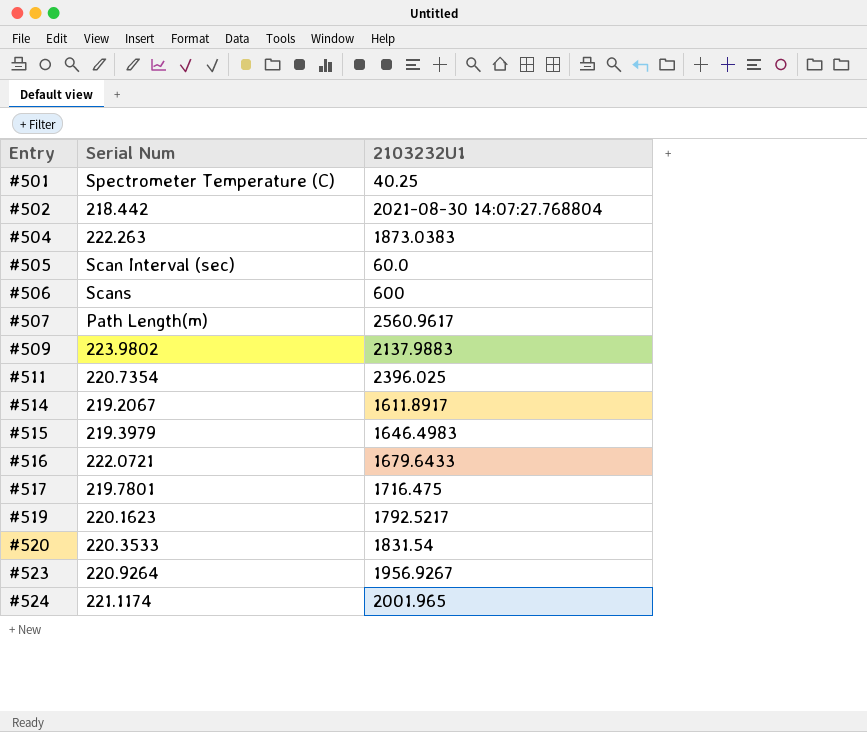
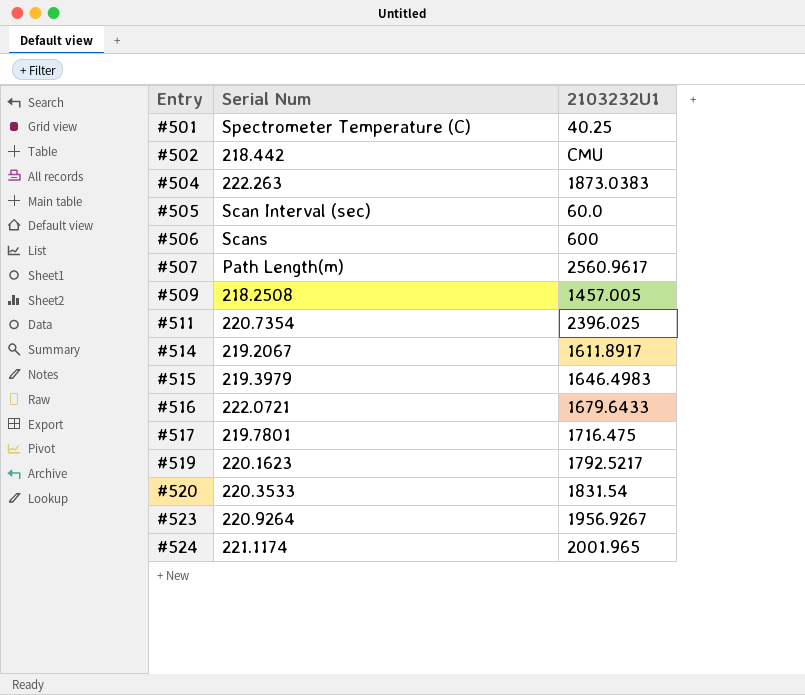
#502 | 2103232U1: 2021-08-30 14:07:27.768804 -> CMU
#509 | Serial Num: 223.9802 -> 218.2508
#509 | 2103232U1: 2137.9883 -> 1457.005

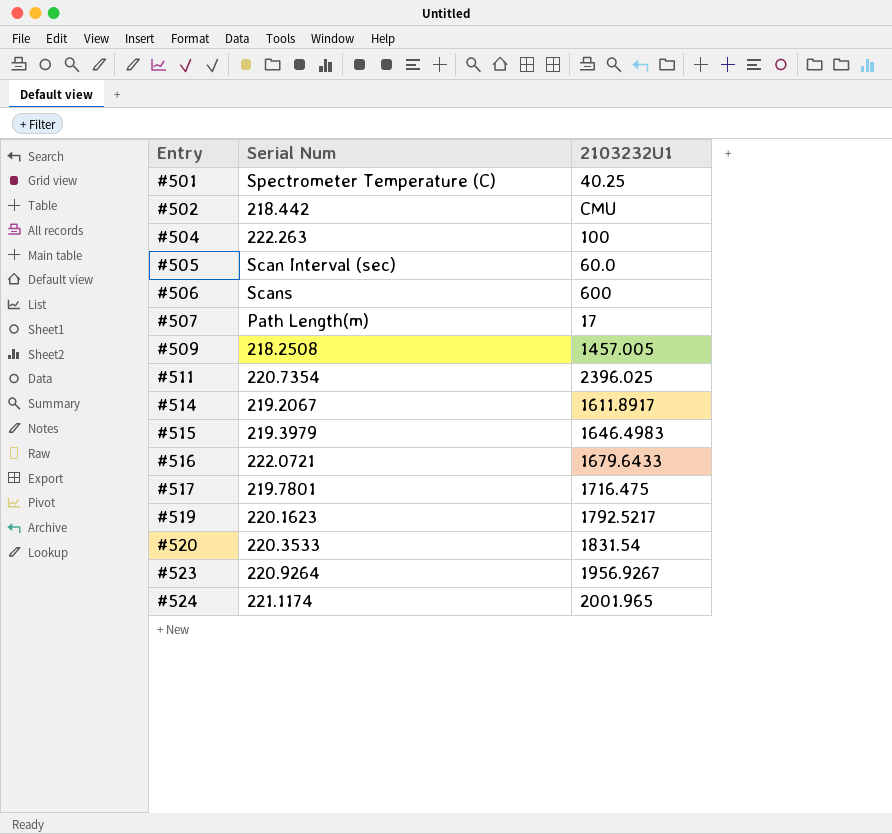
#504 | 2103232U1: 1873.0383 -> 100
#507 | 2103232U1: 2560.9617 -> 17

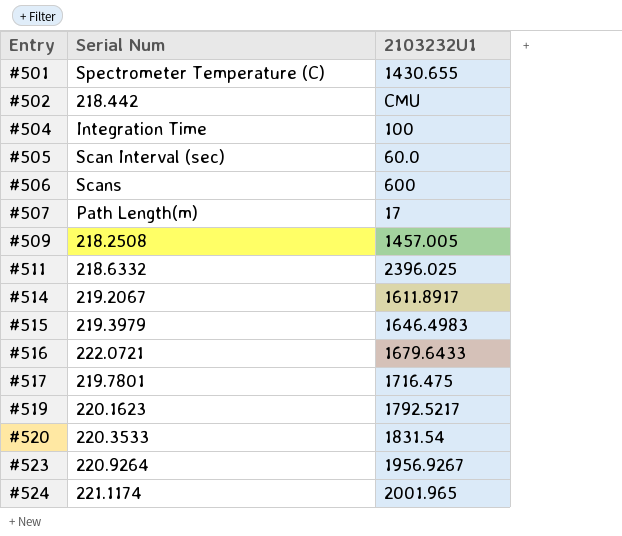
#501 | 2103232U1: 40.25 -> 1430.655
#504 | Serial Num: 222.263 -> Integration Time
#511 | Serial Num: 220.7354 -> 218.6332

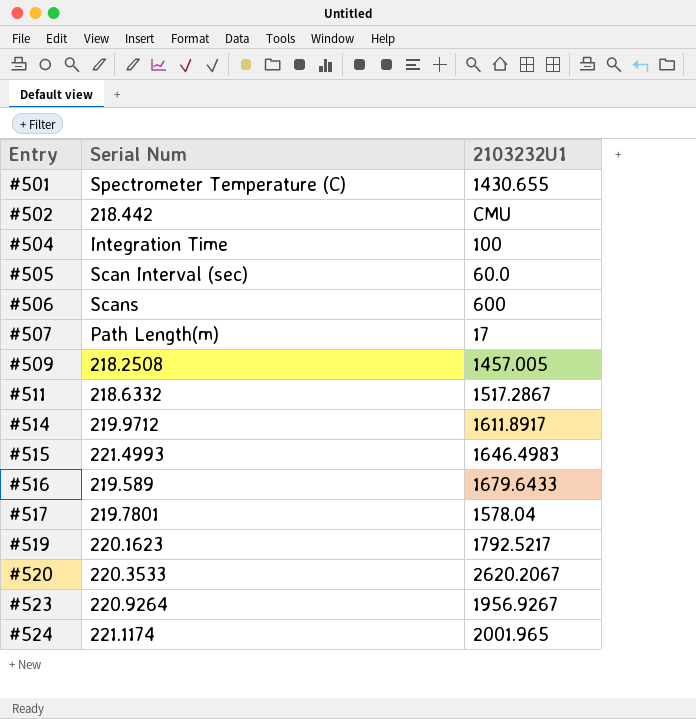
#511 | 2103232U1: 2396.025 -> 1517.2867
#514 | Serial Num: 219.2067 -> 219.9712
#515 | Serial Num: 219.3979 -> 221.4993
#516 | Serial Num: 222.0721 -> 219.589
#517 | 2103232U1: 1716.475 -> 1578.04
#520 | 2103232U1: 1831.54 -> 2620.2067

